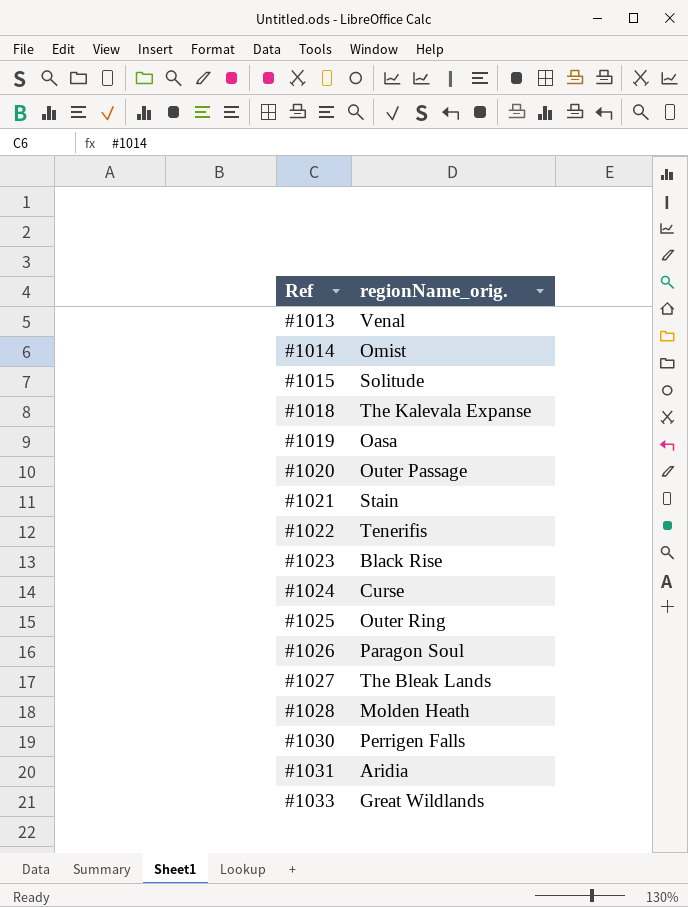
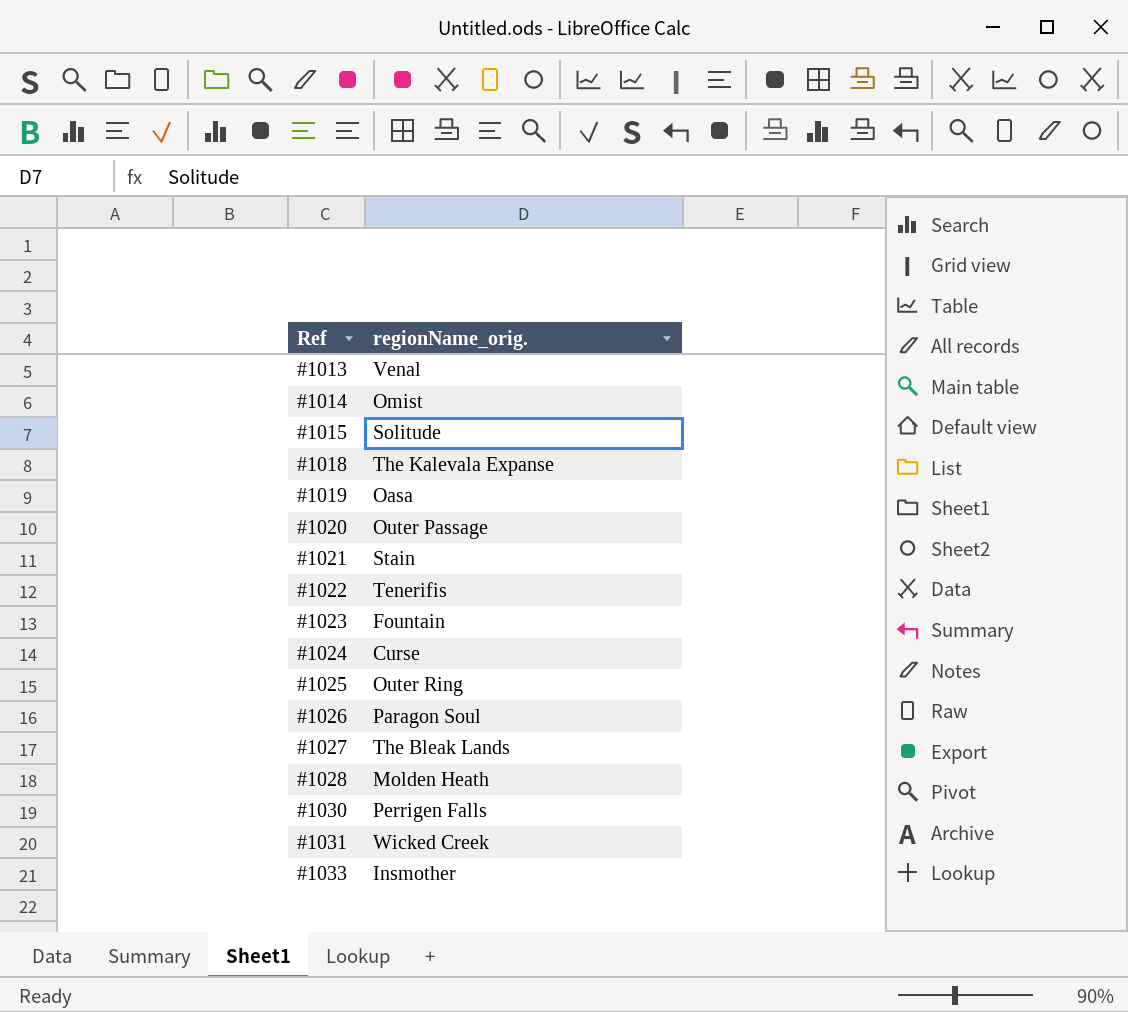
#1023 | regionName_orig.: Black Rise -> Fountain
#1031 | regionName_orig.: Aridia -> Wicked Creek
#1033 | regionName_orig.: Great Wildlands -> Insmother

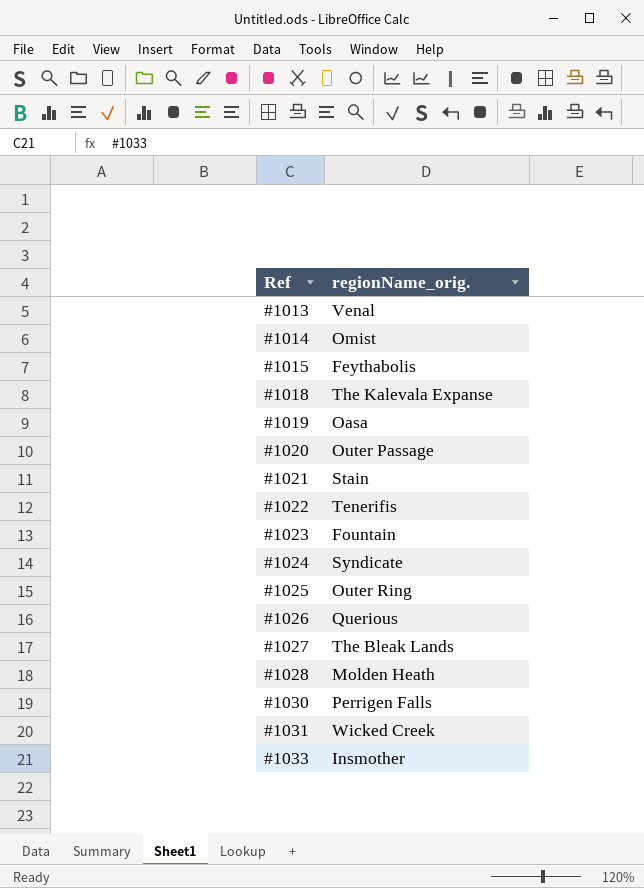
#1015 | regionName_orig.: Solitude -> Feythabolis
#1024 | regionName_orig.: Curse -> Syndicate
#1026 | regionName_orig.: Paragon Soul -> Querious

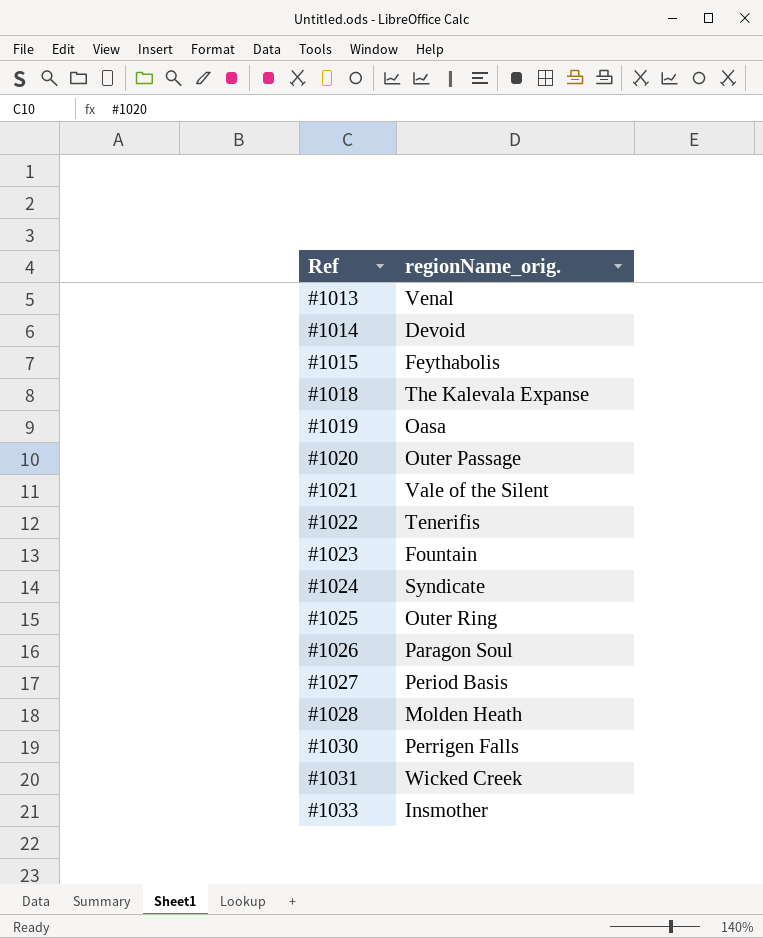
#1014 | regionName_orig.: Omist -> Devoid
#1021 | regionName_orig.: Stain -> Vale of the Silent
#1026 | regionName_orig.: Querious -> Paragon Soul
#1027 | regionName_orig.: The Bleak Lands -> Period Basis

